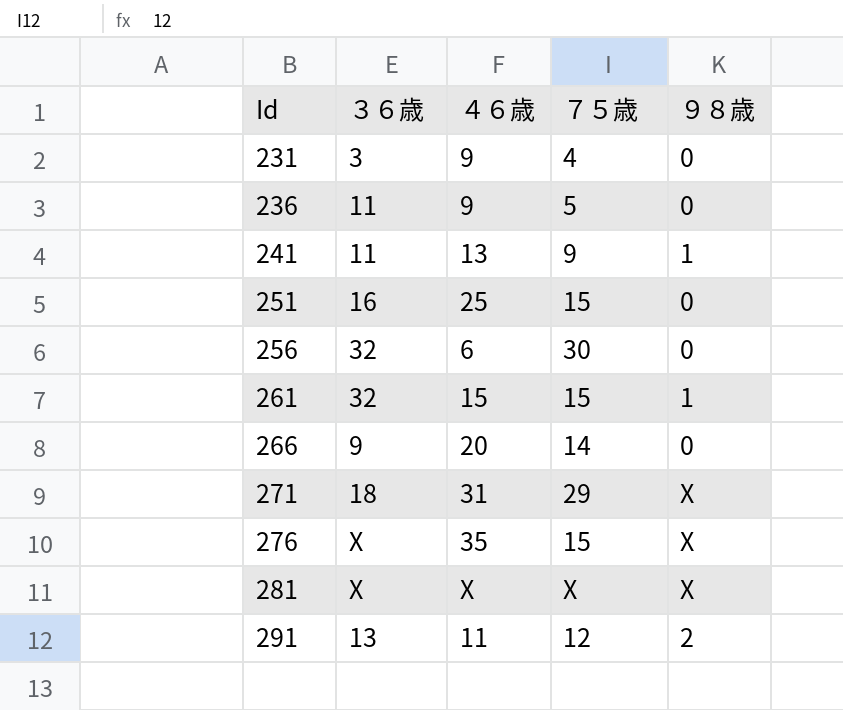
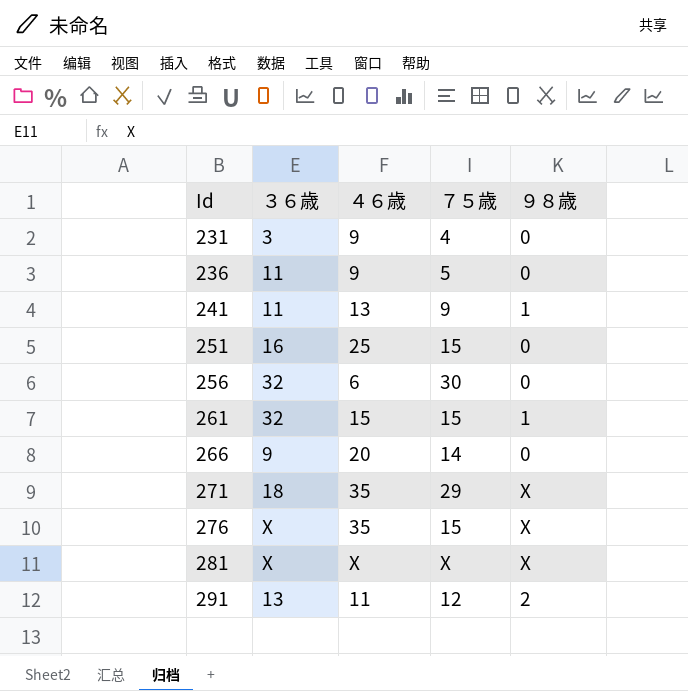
271 | ４６歳: 31 -> 35

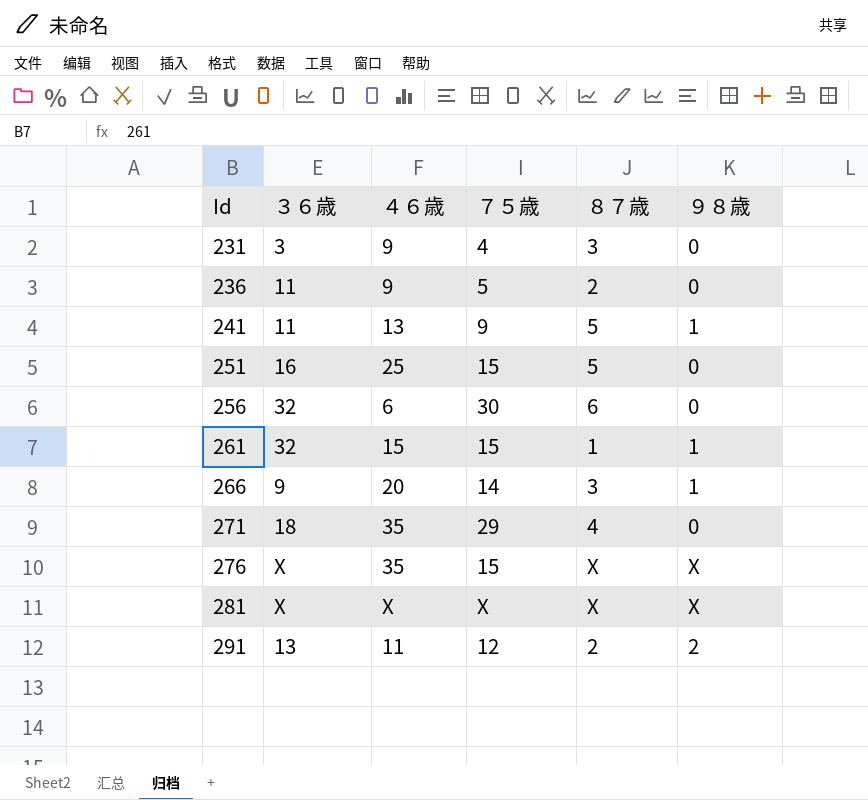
column ８７歳 | position: none -> 5
266 | ９８歳: 0 -> 1
271 | ９８歳: X -> 0

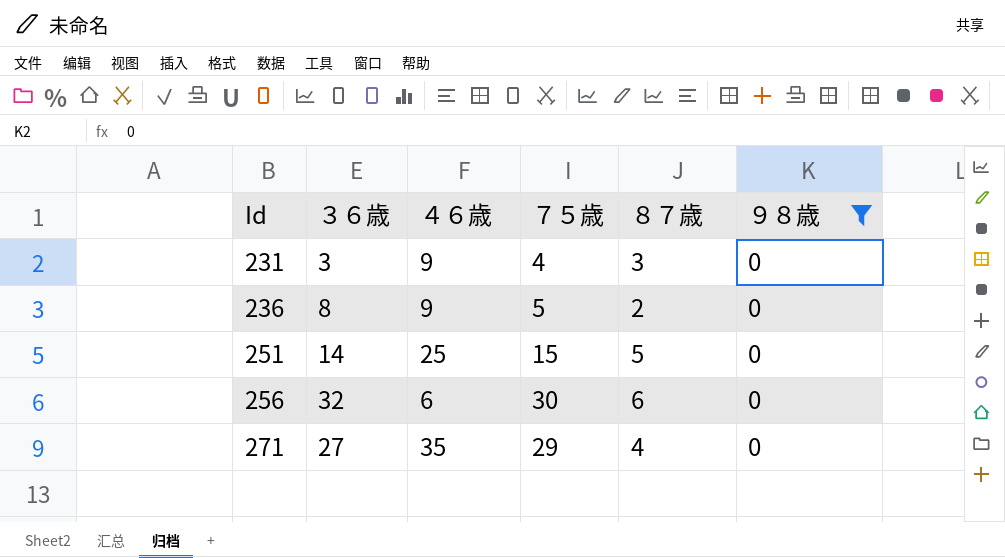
filter: none -> ９８歳 = 0
236 | ３６歳: 11 -> 8
251 | ３６歳: 16 -> 14
271 | ３６歳: 18 -> 27

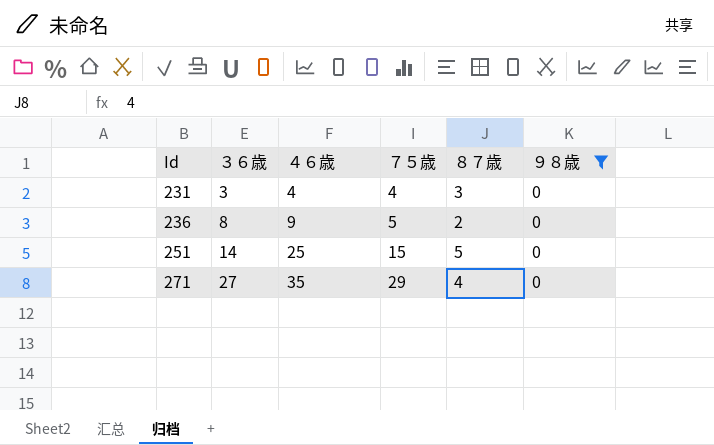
row 256: 32 | 6 | 30 | 6 | 0 -> none
231 | ４６歳: 9 -> 4

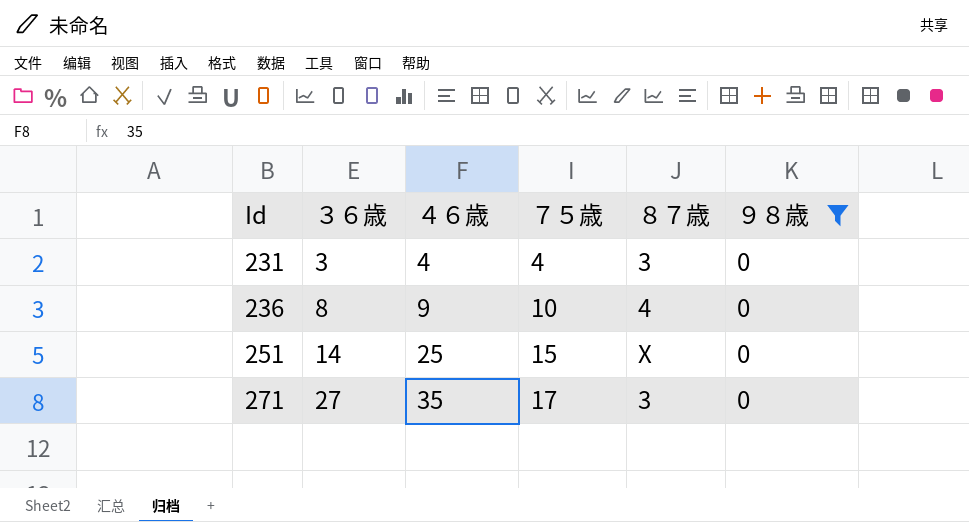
236 | ７５歳: 5 -> 10
236 | ８７歳: 2 -> 4
251 | ８７歳: 5 -> X
271 | ７５歳: 29 -> 17
271 | ８７歳: 4 -> 3

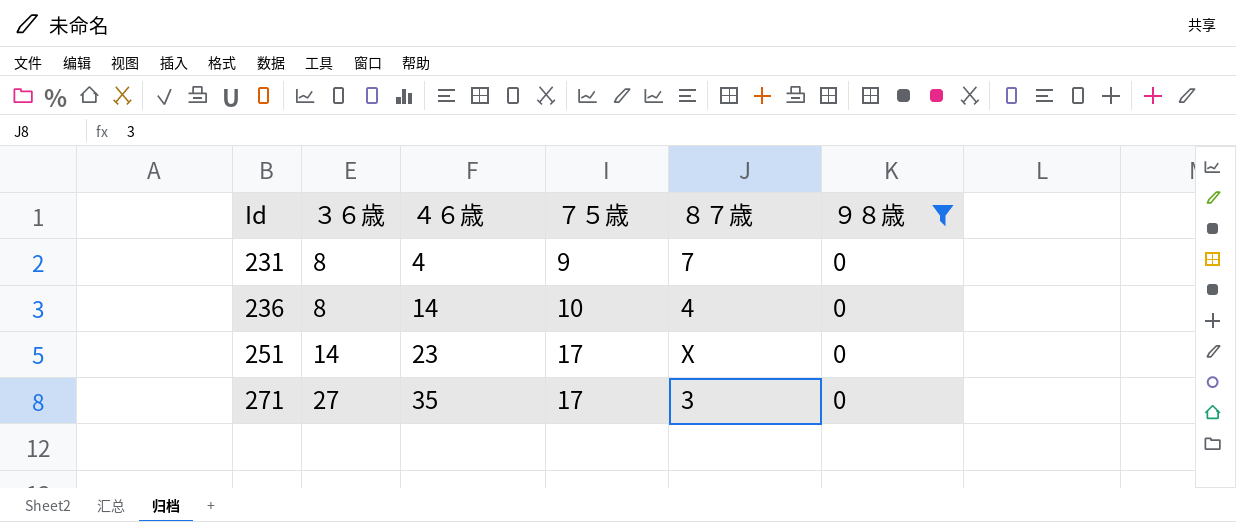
231 | ３６歳: 3 -> 8
231 | ７５歳: 4 -> 9
231 | ８７歳: 3 -> 7
236 | ４６歳: 9 -> 14
251 | ４６歳: 25 -> 23
251 | ７５歳: 15 -> 17

